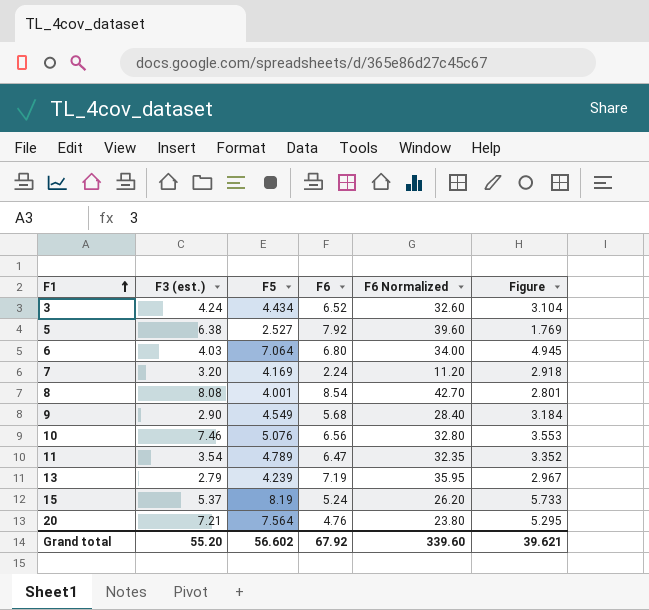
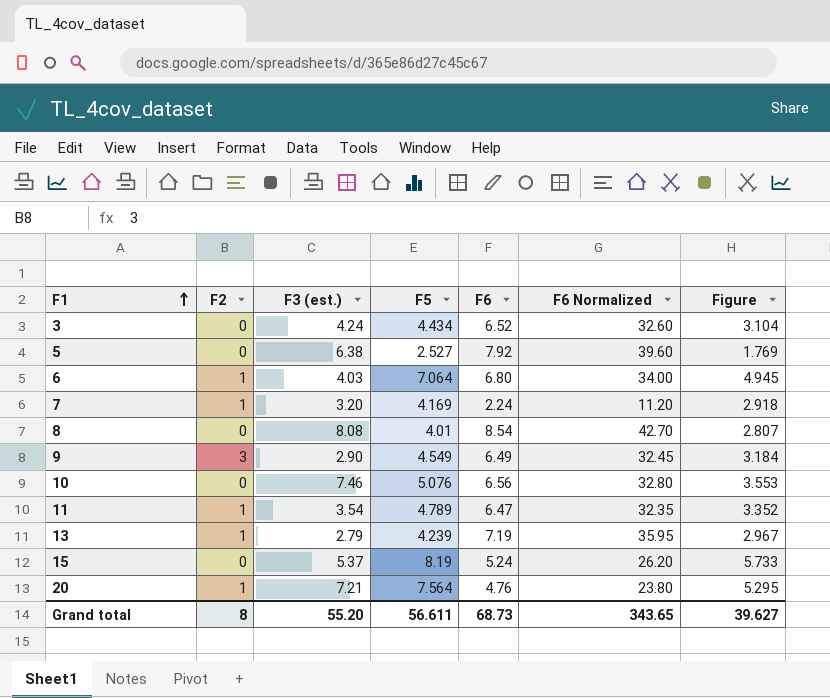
column F2 | position: none -> 2
8 | F5: 4.001 -> 4.01
8 | Figure: 2.801 -> 2.807
9 | F6: 5.68 -> 6.49
9 | F6 Normalized: 28.40 -> 32.45
Grand total | F5: 56.602 -> 56.611
Grand total | F6: 67.92 -> 68.73
Grand total | F6 Normalized: 339.60 -> 343.65
Grand total | Figure: 39.621 -> 39.627

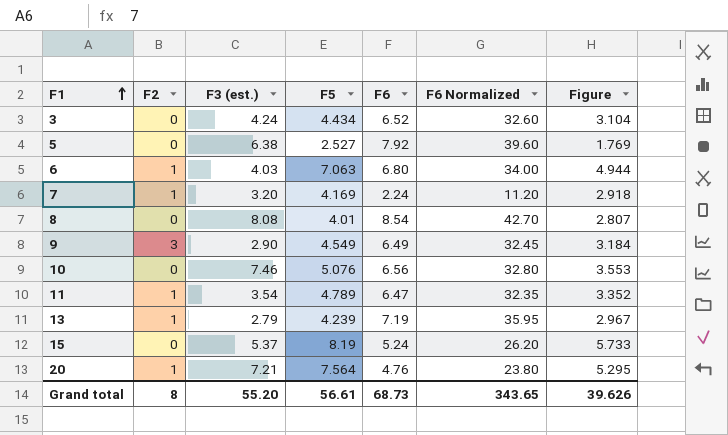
6 | F5: 7.064 -> 7.063
6 | Figure: 4.945 -> 4.944
Grand total | F5: 56.611 -> 56.61
Grand total | Figure: 39.627 -> 39.626

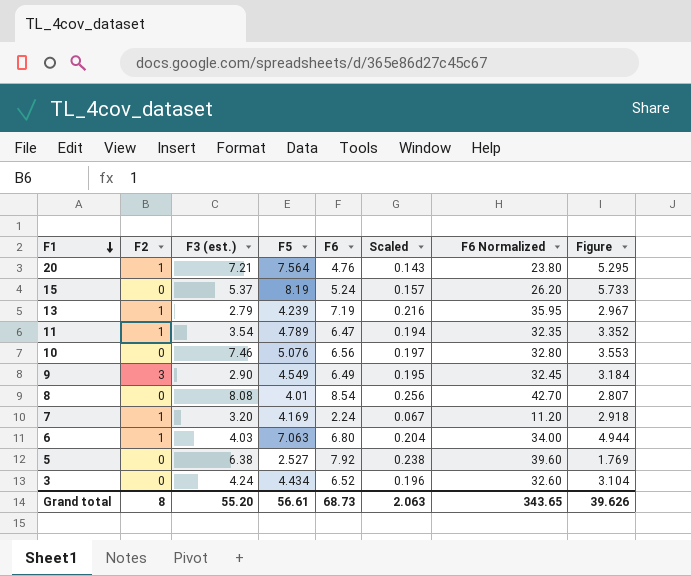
row order: F1 ascending -> F1 descending
column Scaled | formula: none -> [F6] * 0.03

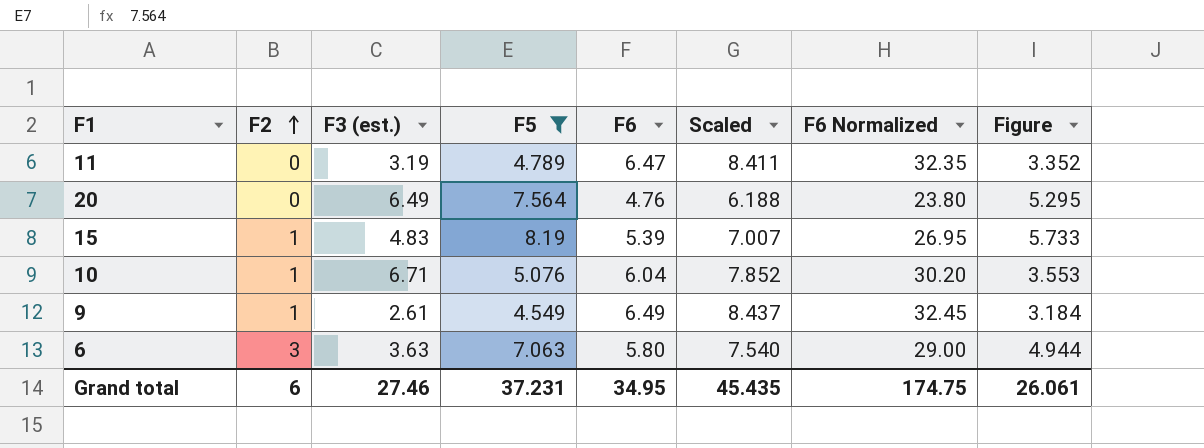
filter: none -> F5 >= 4.549
row order: F1 descending -> F2 ascending
column Scaled | formula: [F6] * 0.03 -> [F6] * 1.3
11 | F2: 1 -> 0
11 | F3 (est.): 3.54 -> 3.19
20 | F2: 1 -> 0
20 | F3 (est.): 7.21 -> 6.49
15 | F2: 0 -> 1
15 | F3 (est.): 5.37 -> 4.83
15 | F6: 5.24 -> 5.39
15 | F6 Normalized: 26.20 -> 26.95
10 | F2: 0 -> 1
10 | F3 (est.): 7.46 -> 6.71
10 | F6: 6.56 -> 6.04
10 | F6 Normalized: 32.80 -> 30.20
9 | F2: 3 -> 1
9 | F3 (est.): 2.90 -> 2.61
6 | F2: 1 -> 3
6 | F3 (est.): 4.03 -> 3.63
6 | F6: 6.80 -> 5.80
6 | F6 Normalized: 34.00 -> 29.00
Grand total | F2: 8 -> 6
Grand total | F3 (est.): 55.20 -> 27.46
Grand total | F5: 56.61 -> 37.231
Grand total | F6: 68.73 -> 34.95
Grand total | Scaled: 2.063 -> 45.435
Grand total | F6 Normalized: 343.65 -> 174.75
Grand total | Figure: 39.626 -> 26.061

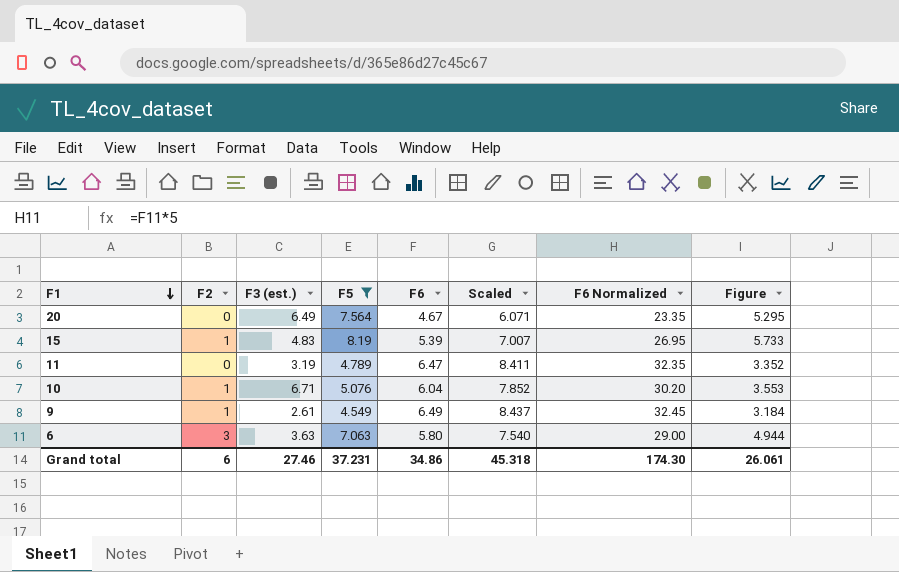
row order: F2 ascending -> F1 descending
20 | F6: 4.76 -> 4.67
20 | Scaled: 6.188 -> 6.071
20 | F6 Normalized: 23.80 -> 23.35
Grand total | F6: 34.95 -> 34.86
Grand total | Scaled: 45.435 -> 45.318
Grand total | F6 Normalized: 174.75 -> 174.30

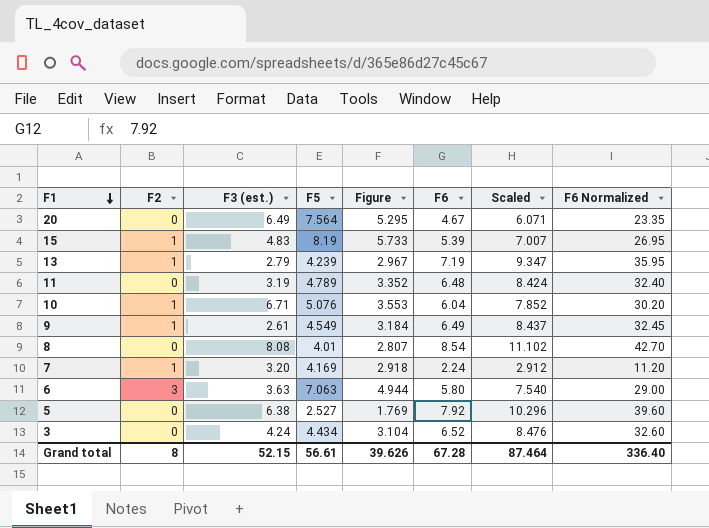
filter: F5 >= 4.549 -> none
column Figure | position: 8 -> 5
11 | F6: 6.47 -> 6.48
11 | Scaled: 8.411 -> 8.424
11 | F6 Normalized: 32.35 -> 32.40
Grand total | F2: 6 -> 8
Grand total | F3 (est.): 27.46 -> 52.15
Grand total | F5: 37.231 -> 56.61
Grand total | Figure: 26.061 -> 39.626
Grand total | F6: 34.86 -> 67.28
Grand total | Scaled: 45.318 -> 87.464
Grand total | F6 Normalized: 174.30 -> 336.40

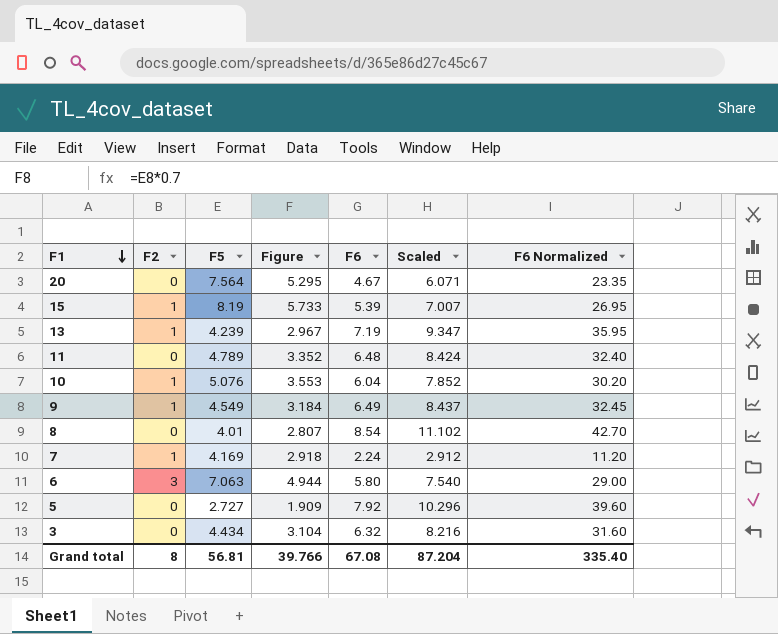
column F3 (est.) | position: 3 -> none
5 | F5: 2.527 -> 2.727
5 | Figure: 1.769 -> 1.909
3 | F6: 6.52 -> 6.32
3 | Scaled: 8.476 -> 8.216
3 | F6 Normalized: 32.60 -> 31.60
Grand total | F5: 56.61 -> 56.81
Grand total | Figure: 39.626 -> 39.766
Grand total | F6: 67.28 -> 67.08
Grand total | Scaled: 87.464 -> 87.204
Grand total | F6 Normalized: 336.40 -> 335.40

